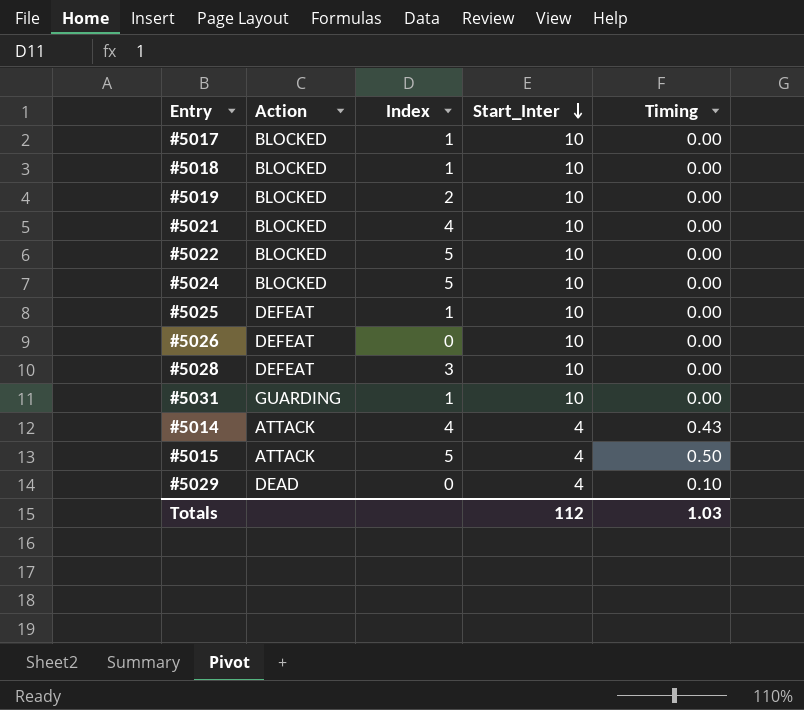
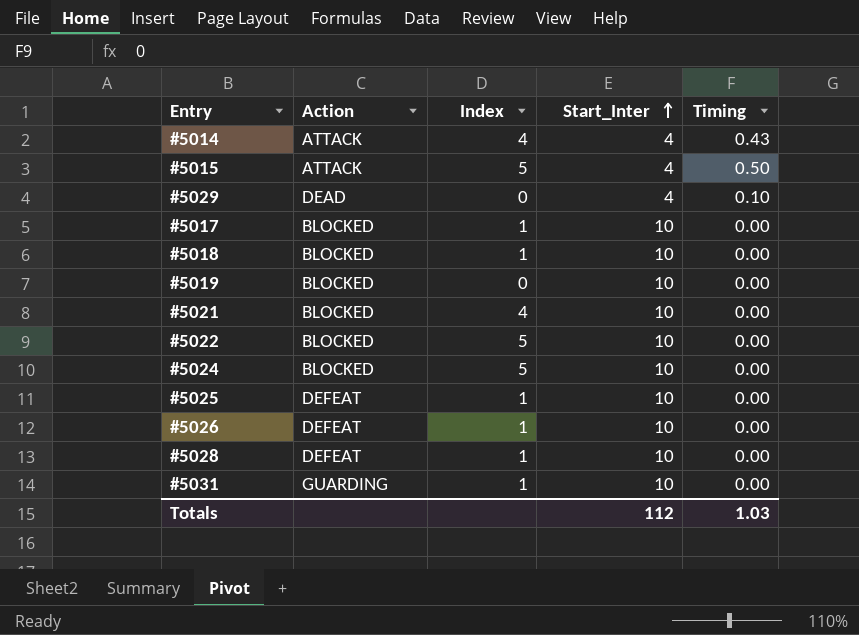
row order: Start_Inter descending -> Start_Inter ascending
#5019 | Index: 2 -> 0
#5026 | Index: 0 -> 1
#5028 | Index: 3 -> 1

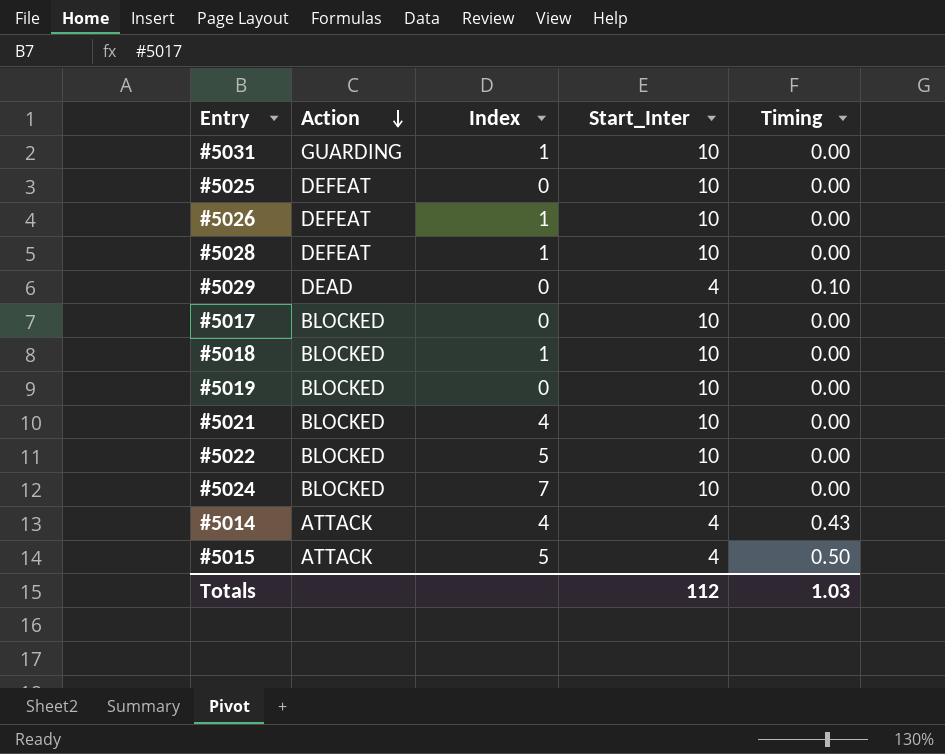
row order: Start_Inter ascending -> Action descending
#5025 | Index: 1 -> 0
#5017 | Index: 1 -> 0
#5024 | Index: 5 -> 7

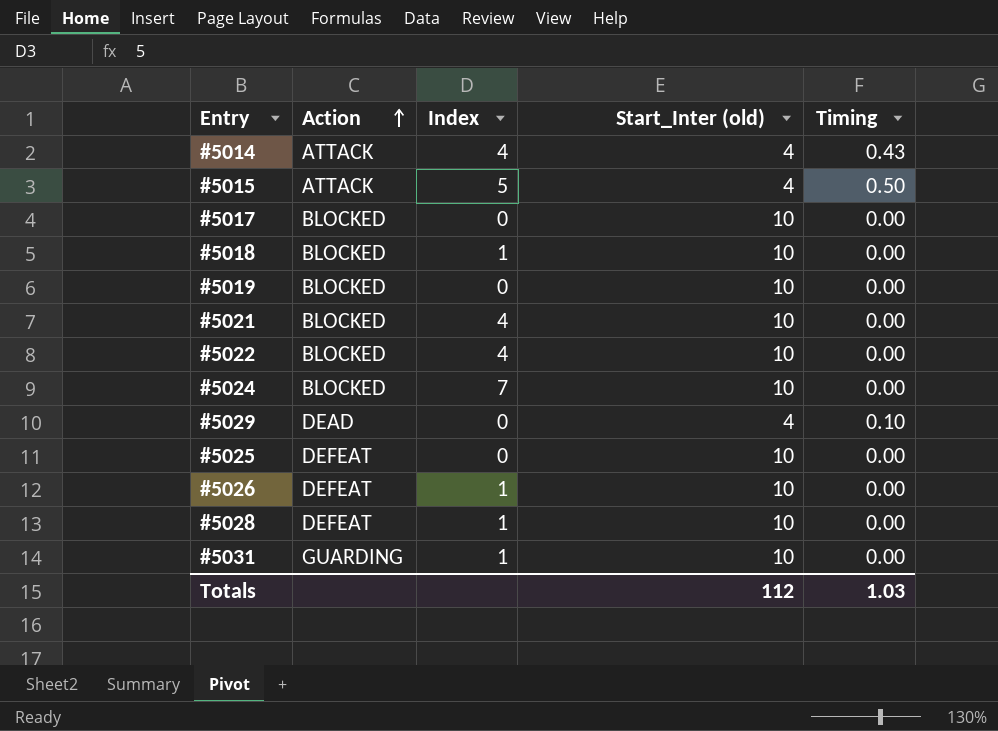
row order: Action descending -> Action ascending
column name: Start_Inter -> Start_Inter (old)
#5022 | Index: 5 -> 4

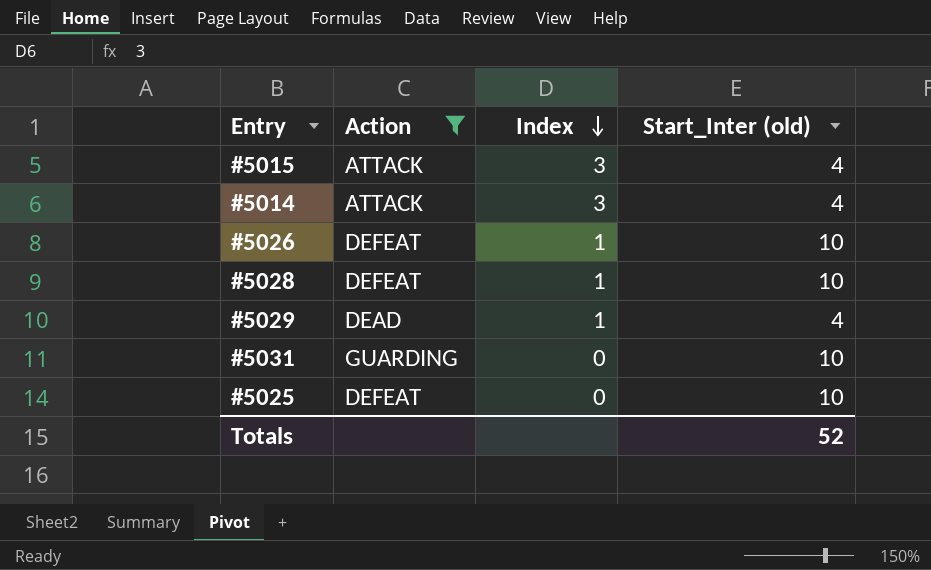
filter: none -> Action != BLOCKED
row order: Action ascending -> Index descending
column Timing | position: 5 -> none
#5015 | Index: 5 -> 3
#5014 | Index: 4 -> 3
#5029 | Index: 0 -> 1
#5031 | Index: 1 -> 0
Totals | Start_Inter (old): 112 -> 52

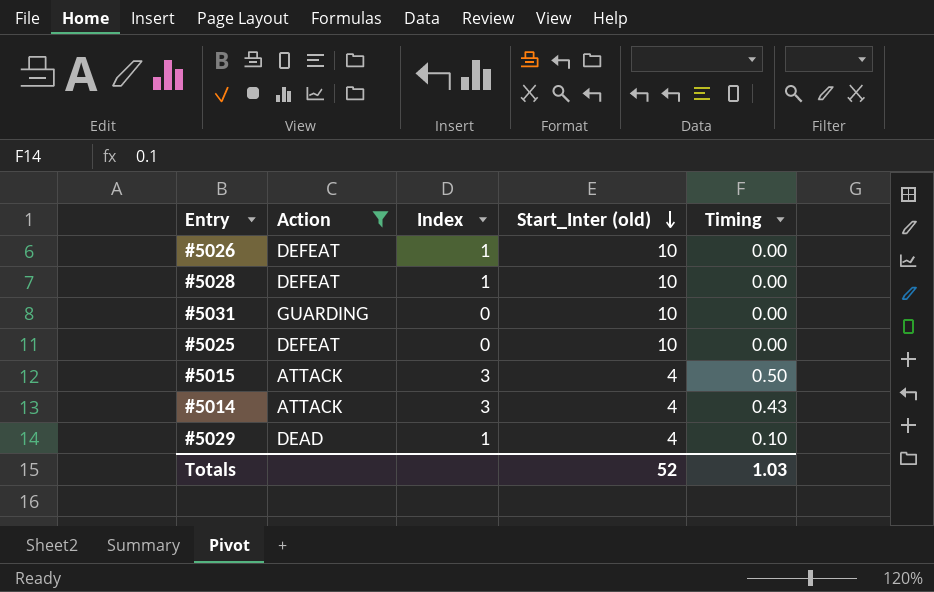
row order: Index descending -> Start_Inter (old) descending
column Timing | position: none -> 5

